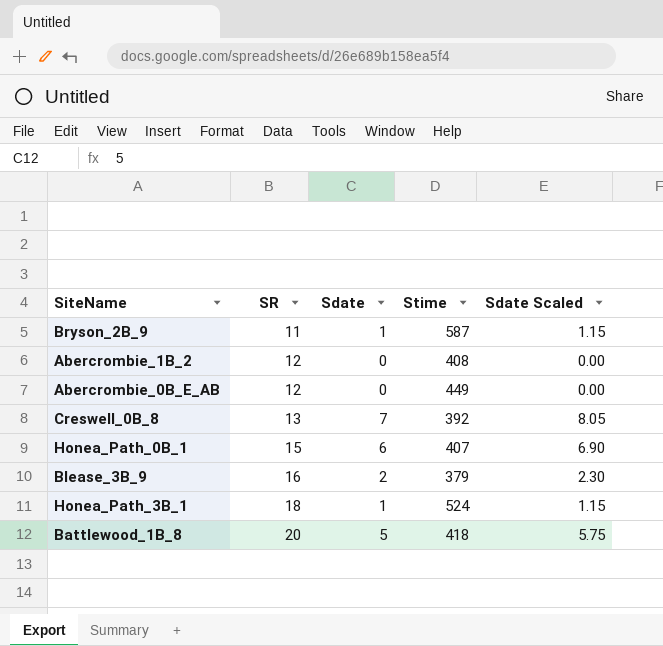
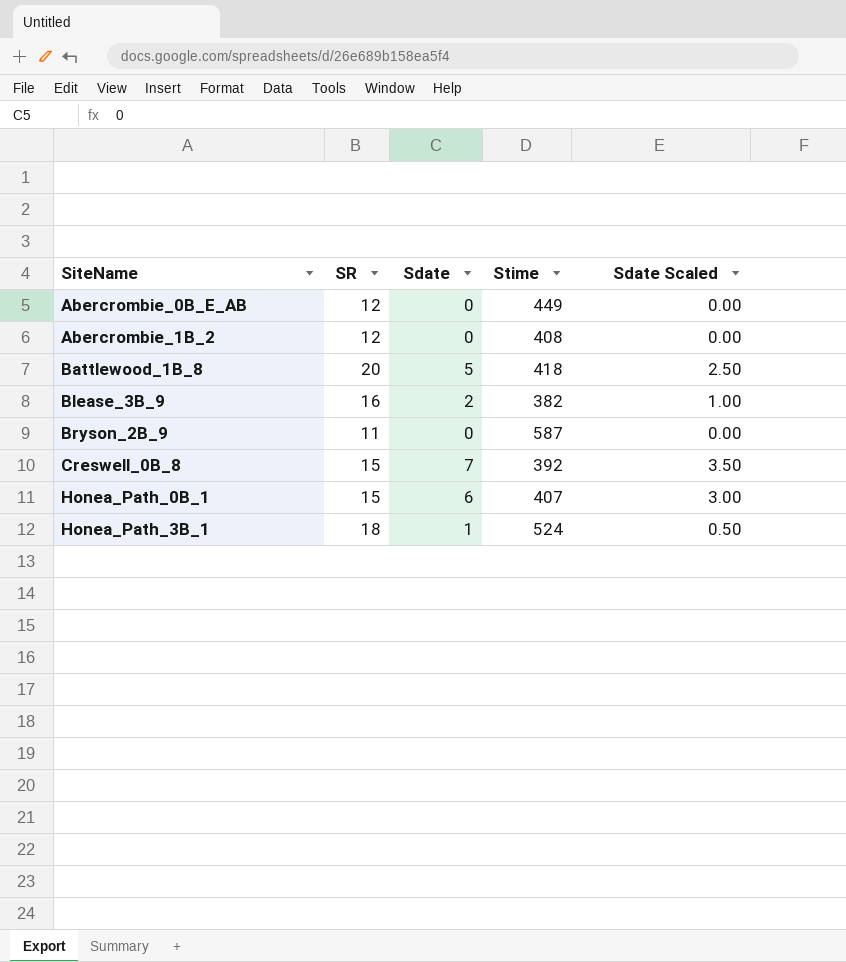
row order: SR ascending -> SiteName ascending
column Sdate Scaled | formula: [Sdate] * 1.15 -> [Sdate] * 0.5
Blease_3B_9 | Stime: 379 -> 382
Bryson_2B_9 | Sdate: 1 -> 0
Creswell_0B_8 | SR: 13 -> 15

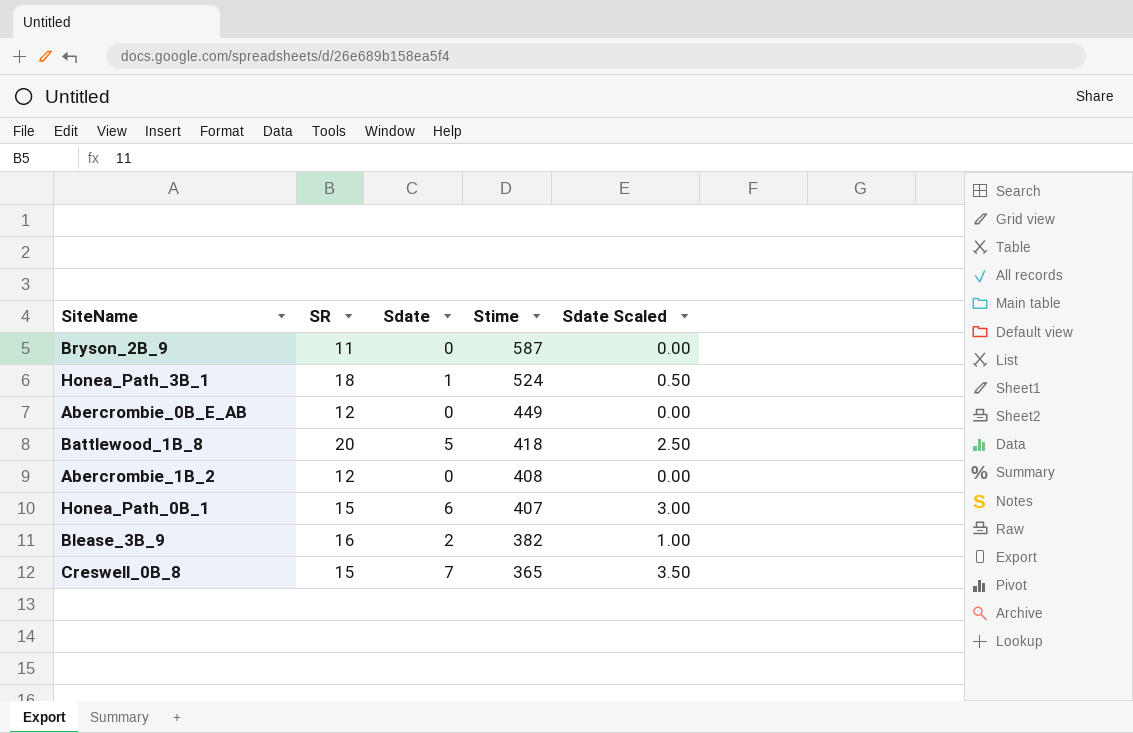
row order: SiteName ascending -> Stime descending
Creswell_0B_8 | Stime: 392 -> 365

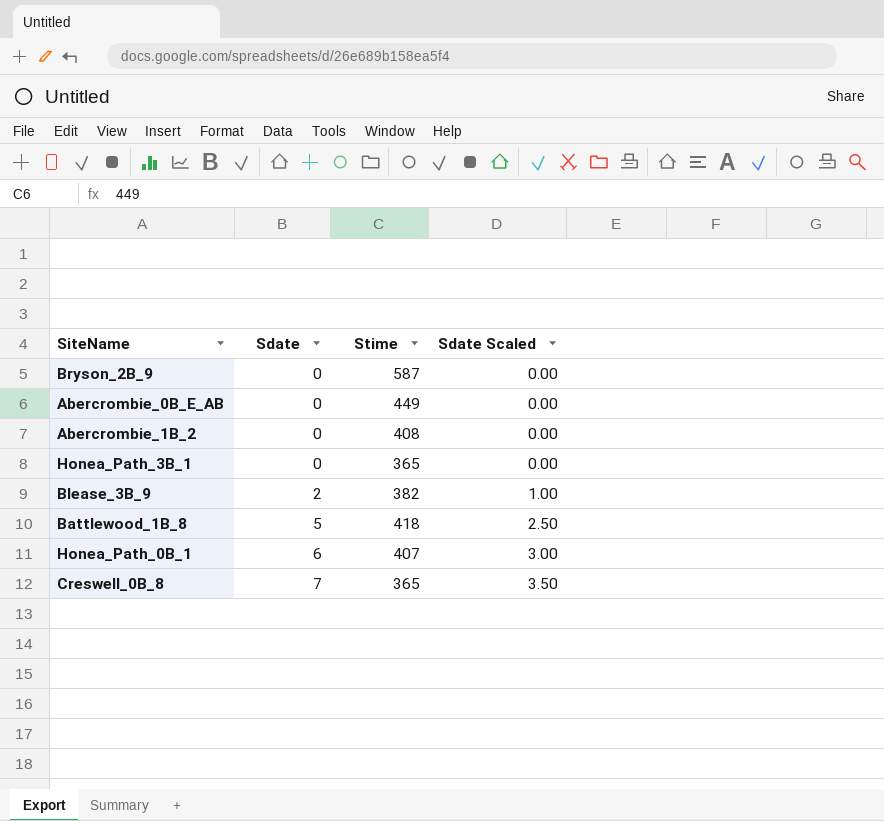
row order: Stime descending -> Sdate ascending
column SR | position: 2 -> none
Honea_Path_3B_1 | Sdate: 1 -> 0
Honea_Path_3B_1 | Stime: 524 -> 365
Honea_Path_3B_1 | Sdate Scaled: 0.50 -> 0.00

